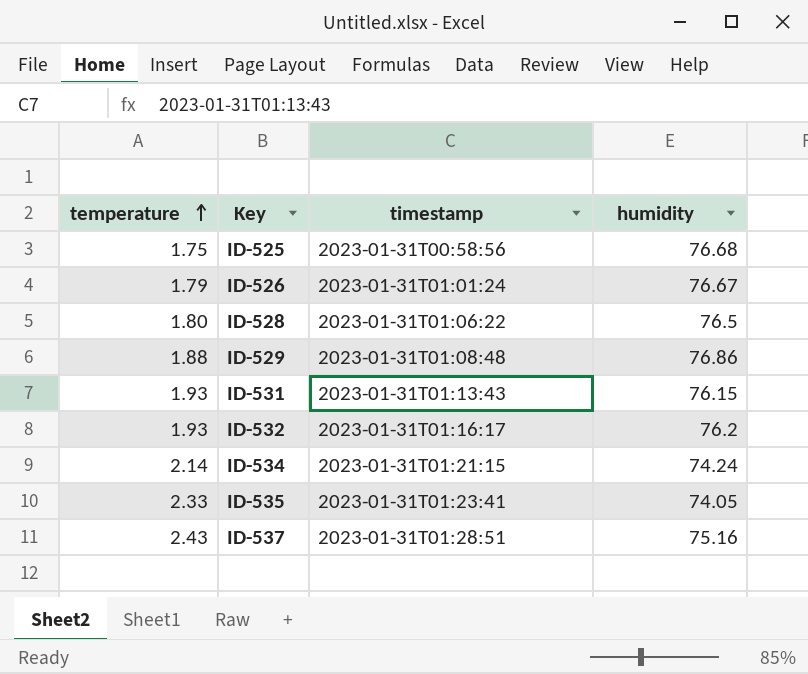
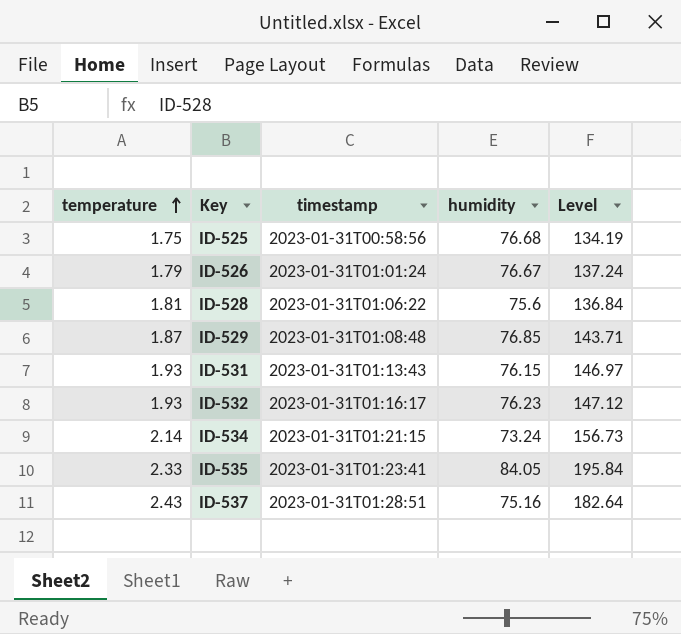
column Level | formula: none -> [temperature] * [humidity]
ID-528 | temperature: 1.80 -> 1.81
ID-528 | humidity: 76.5 -> 75.6
ID-529 | temperature: 1.88 -> 1.87
ID-529 | humidity: 76.86 -> 76.85
ID-532 | humidity: 76.2 -> 76.23
ID-534 | humidity: 74.24 -> 73.24
ID-535 | humidity: 74.05 -> 84.05

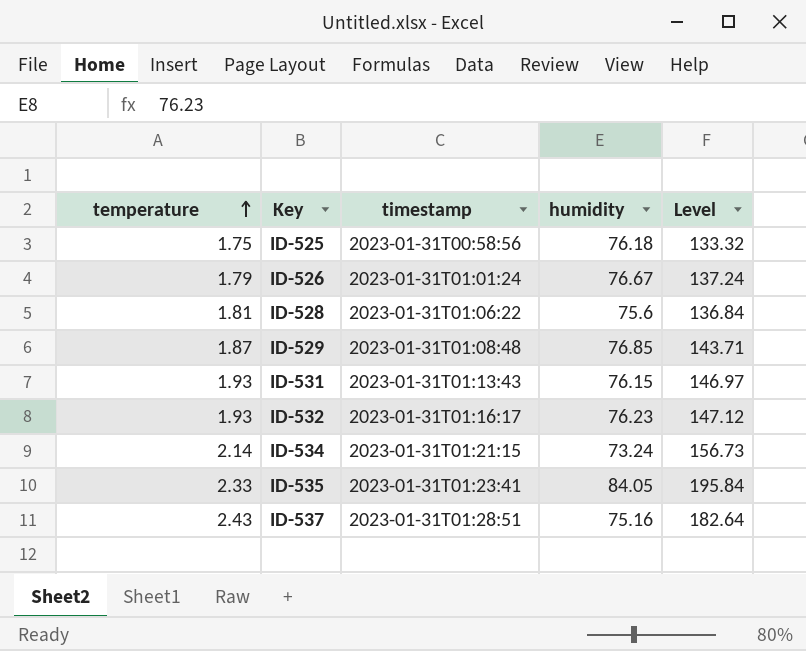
ID-525 | humidity: 76.68 -> 76.18
ID-525 | Level: 134.19 -> 133.32

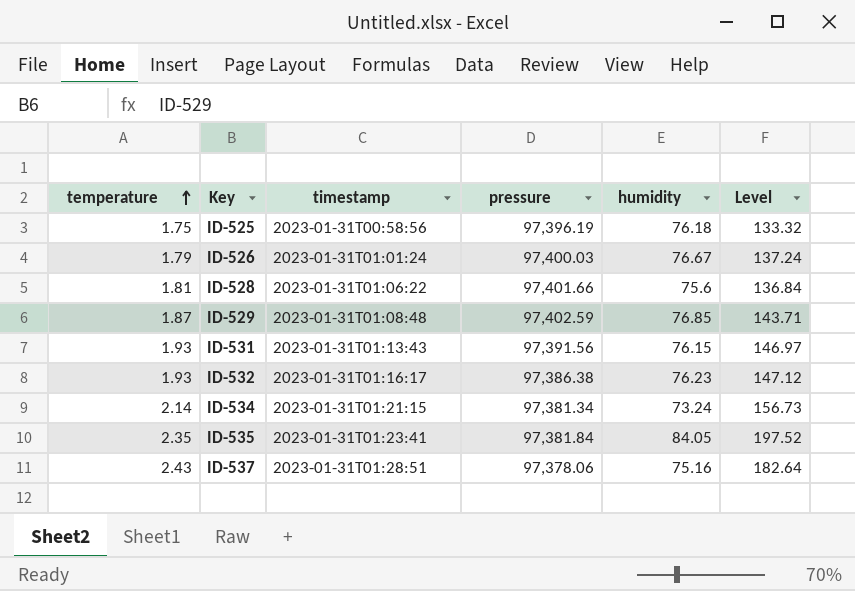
column pressure | position: none -> 4
ID-535 | temperature: 2.33 -> 2.35
ID-535 | Level: 195.84 -> 197.52

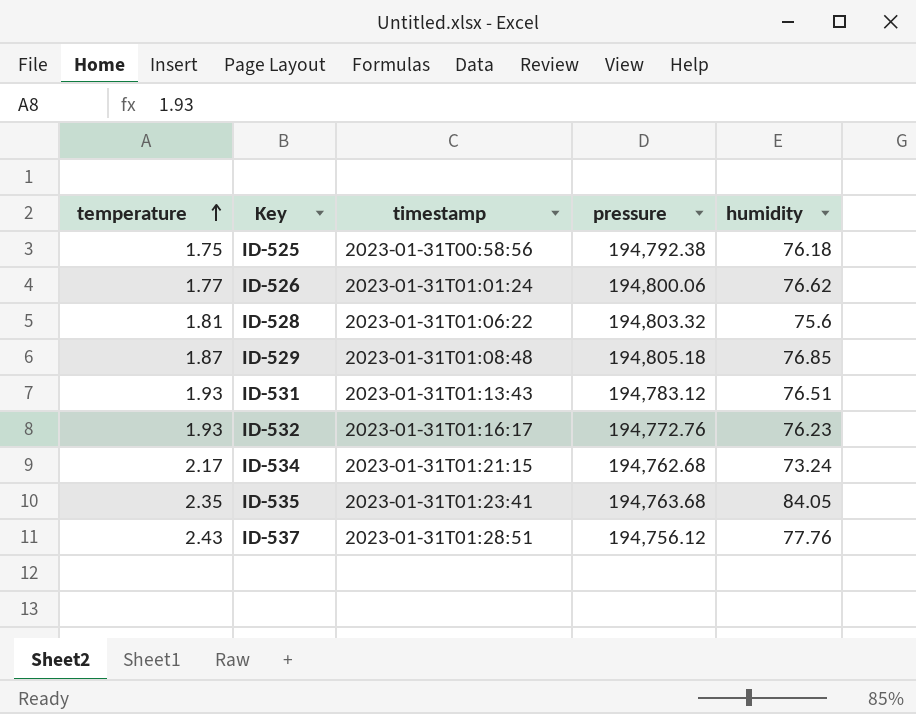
column Level | formula: [temperature] * [humidity] -> none
ID-525 | pressure: 97,396.19 -> 194,792.38
ID-526 | temperature: 1.79 -> 1.77
ID-526 | pressure: 97,400.03 -> 194,800.06
ID-526 | humidity: 76.67 -> 76.62
ID-528 | pressure: 97,401.66 -> 194,803.32
ID-529 | pressure: 97,402.59 -> 194,805.18
ID-531 | pressure: 97,391.56 -> 194,783.12
ID-531 | humidity: 76.15 -> 76.51
ID-532 | pressure: 97,386.38 -> 194,772.76
ID-534 | temperature: 2.14 -> 2.17
ID-534 | pressure: 97,381.34 -> 194,762.68
ID-535 | pressure: 97,381.84 -> 194,763.68
ID-537 | pressure: 97,378.06 -> 194,756.12
ID-537 | humidity: 75.16 -> 77.76

